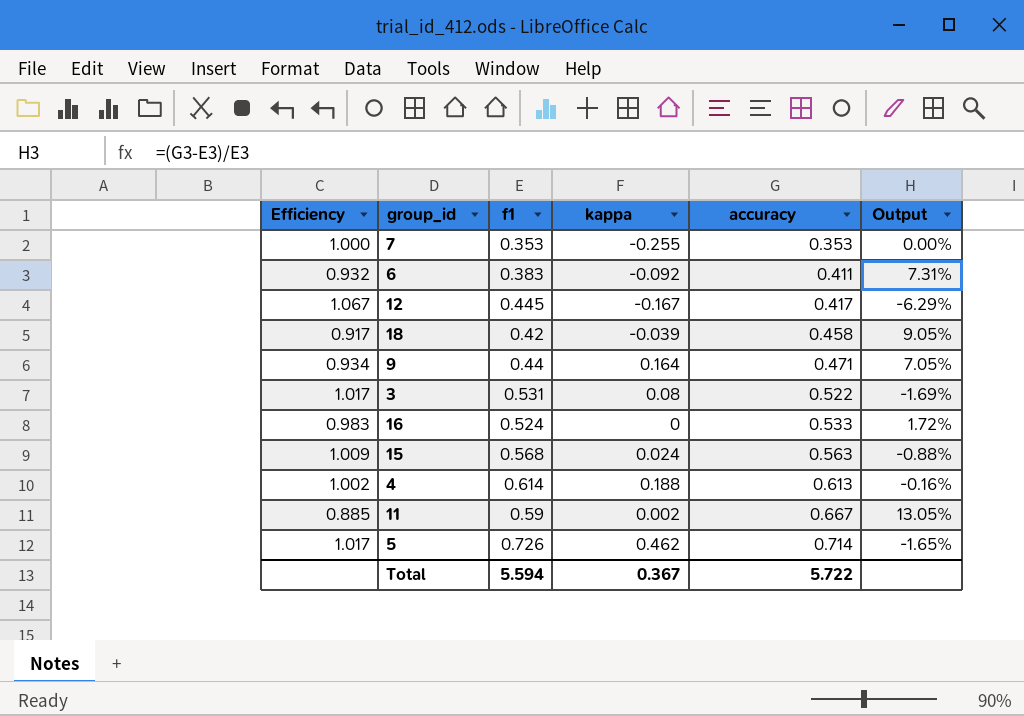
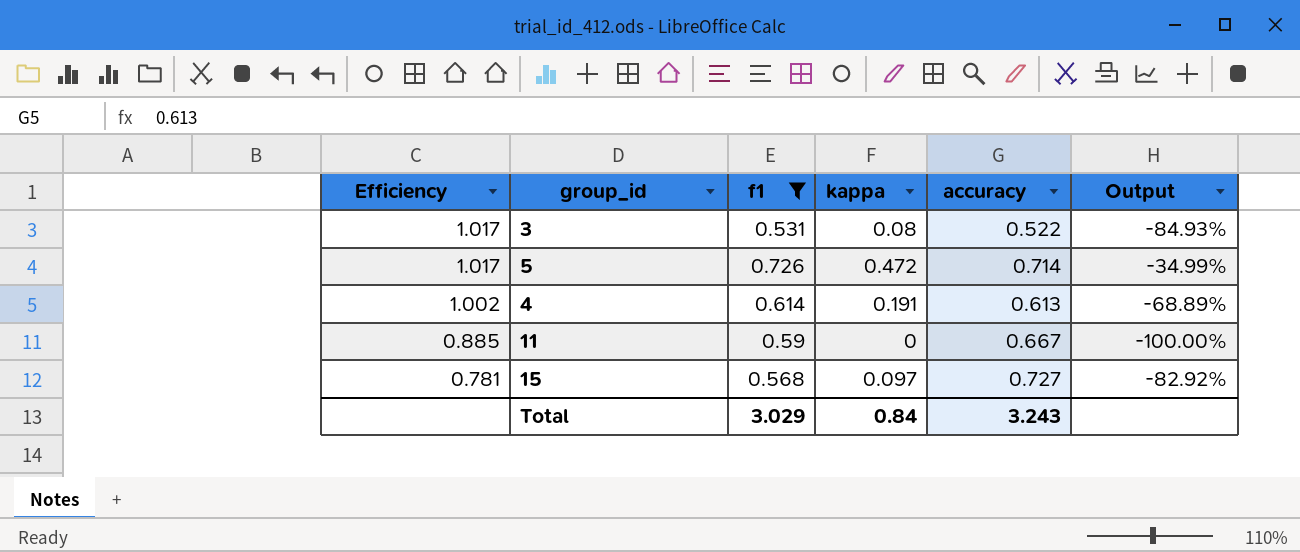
filter: none -> f1 >= 0.531
row order: accuracy ascending -> Efficiency descending
column Output | formula: ([accuracy] - [f1]) / [f1] -> ([kappa] - [f1]) / [f1]
5 | kappa: 0.462 -> 0.472
4 | kappa: 0.188 -> 0.191
11 | kappa: 0.002 -> 0
15 | Efficiency: 1.009 -> 0.781
15 | kappa: 0.024 -> 0.097
15 | accuracy: 0.563 -> 0.727
Total | f1: 5.594 -> 3.029
Total | kappa: 0.367 -> 0.84
Total | accuracy: 5.722 -> 3.243

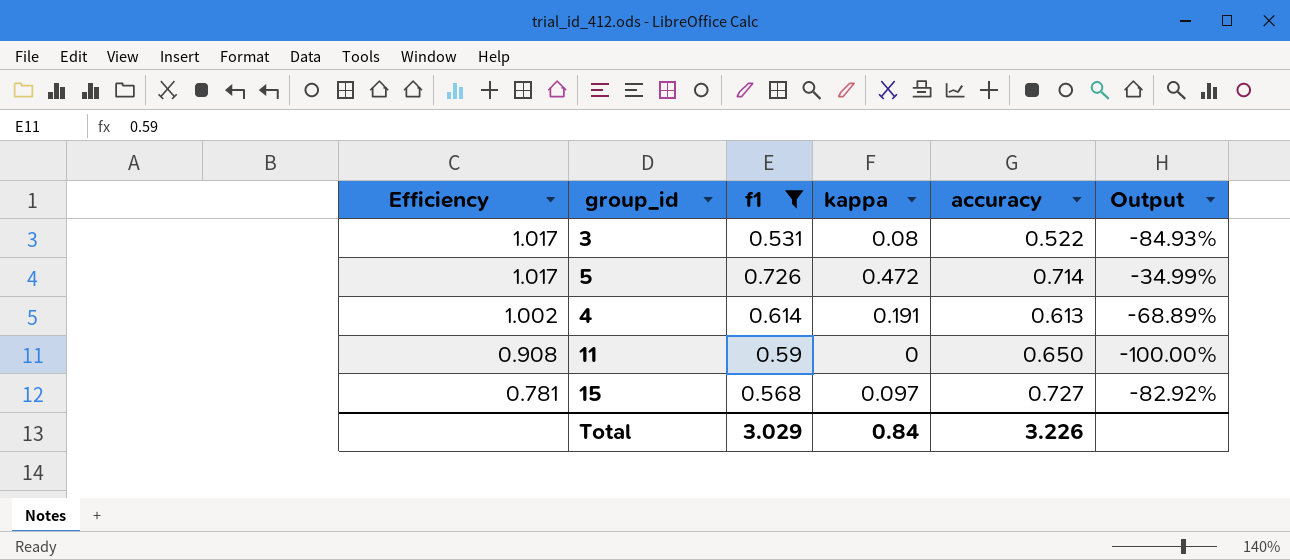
11 | Efficiency: 0.885 -> 0.908
11 | accuracy: 0.667 -> 0.650
Total | accuracy: 3.243 -> 3.226

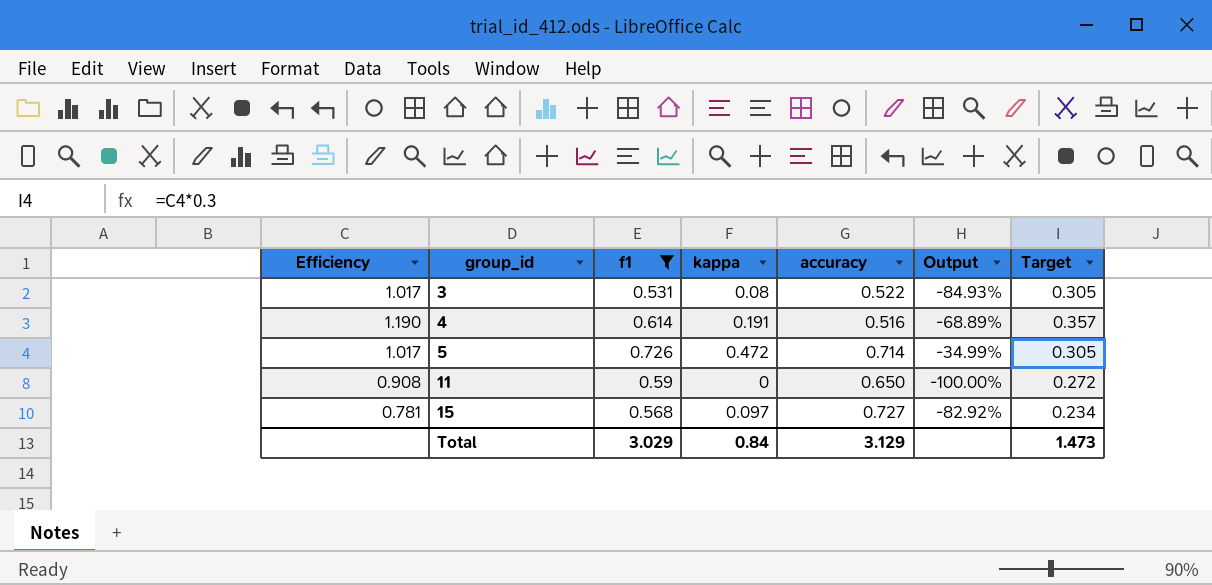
row order: Efficiency descending -> group_id ascending
column Target | formula: none -> [Efficiency] * 0.3
4 | Efficiency: 1.002 -> 1.190
4 | accuracy: 0.613 -> 0.516
Total | accuracy: 3.226 -> 3.129

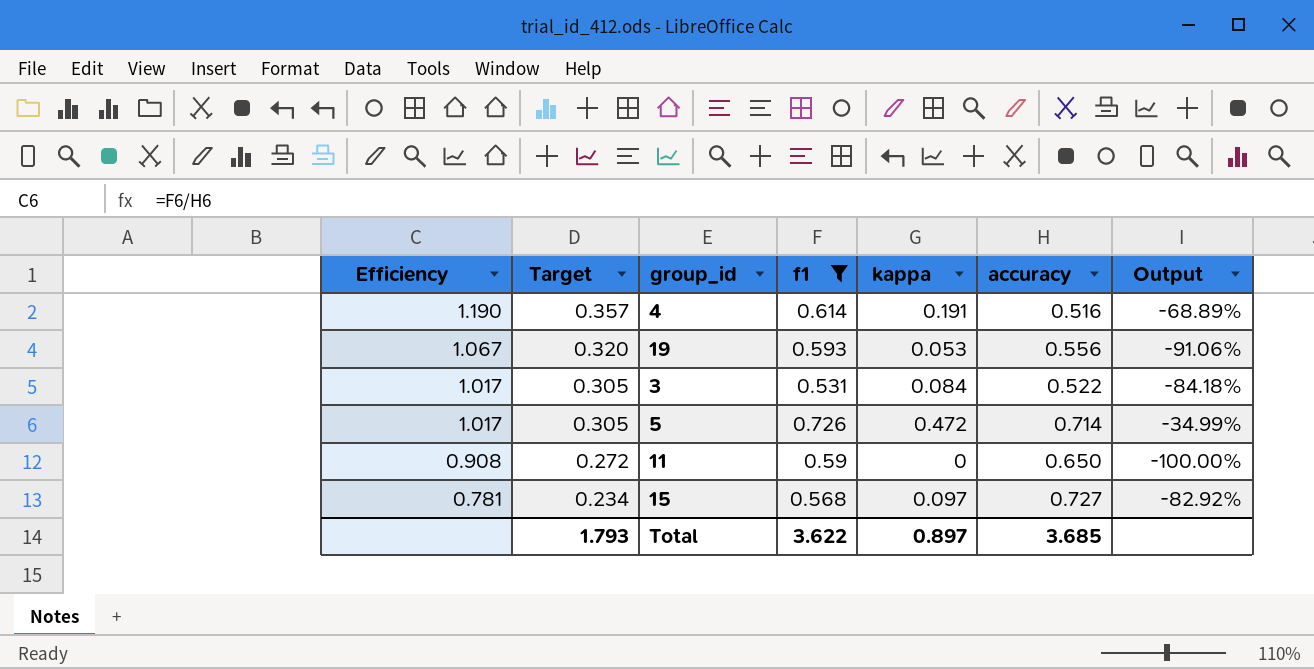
row order: group_id ascending -> Efficiency descending
column Target | position: 7 -> 2
row 19: none -> 1.067 | 0.320 | 0.593 | 0.053 | 0.556 | -91.06%
3 | kappa: 0.08 -> 0.084
3 | Output: -84.93% -> -84.18%
Total | Target: 1.473 -> 1.793
Total | f1: 3.029 -> 3.622
Total | kappa: 0.84 -> 0.897
Total | accuracy: 3.129 -> 3.685

